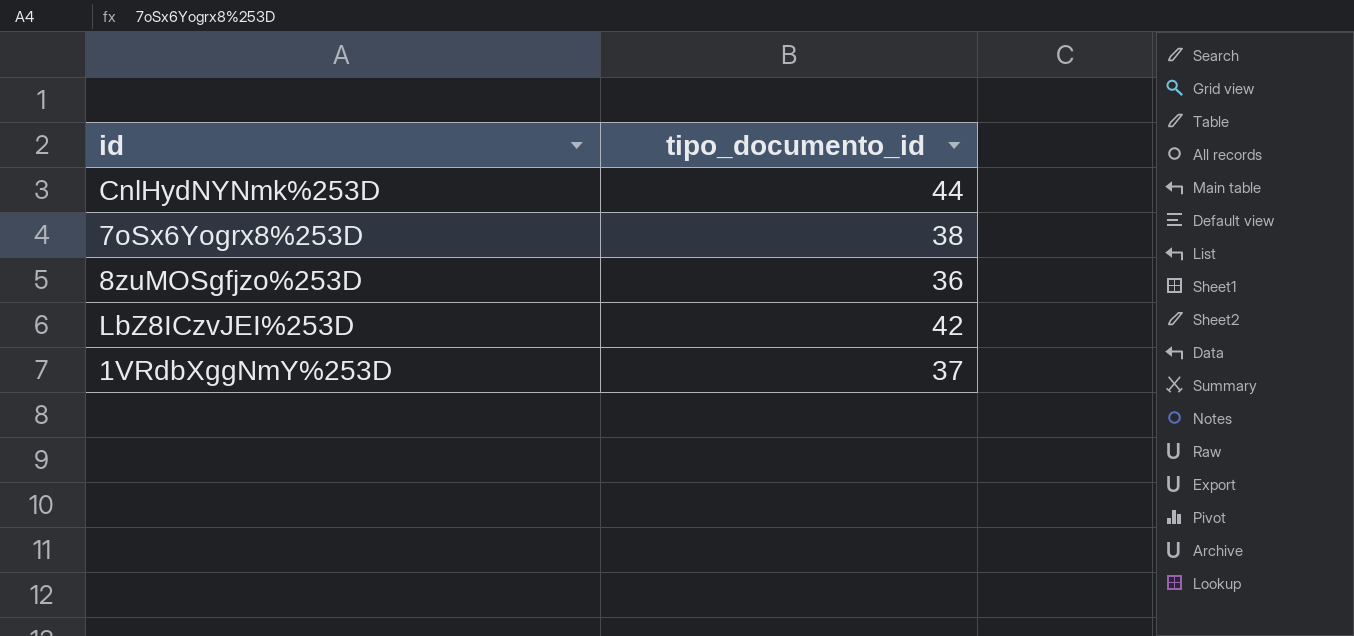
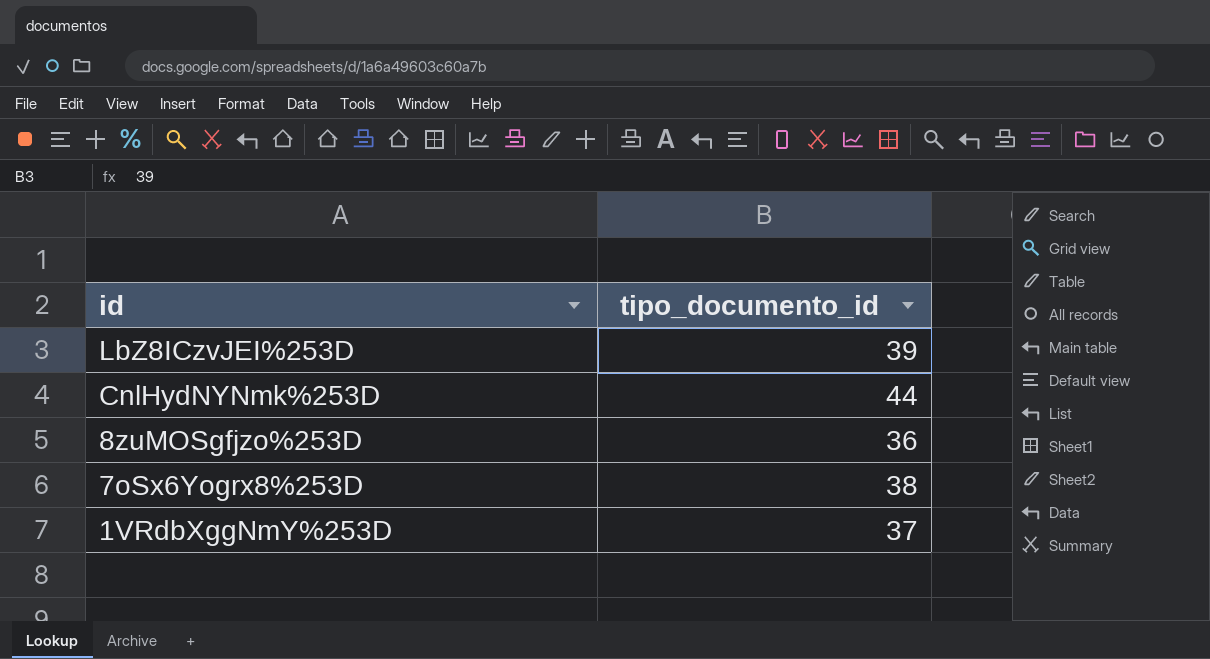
row order: none -> id descending
LbZ8ICzvJEI%253D | tipo_documento_id: 42 -> 39

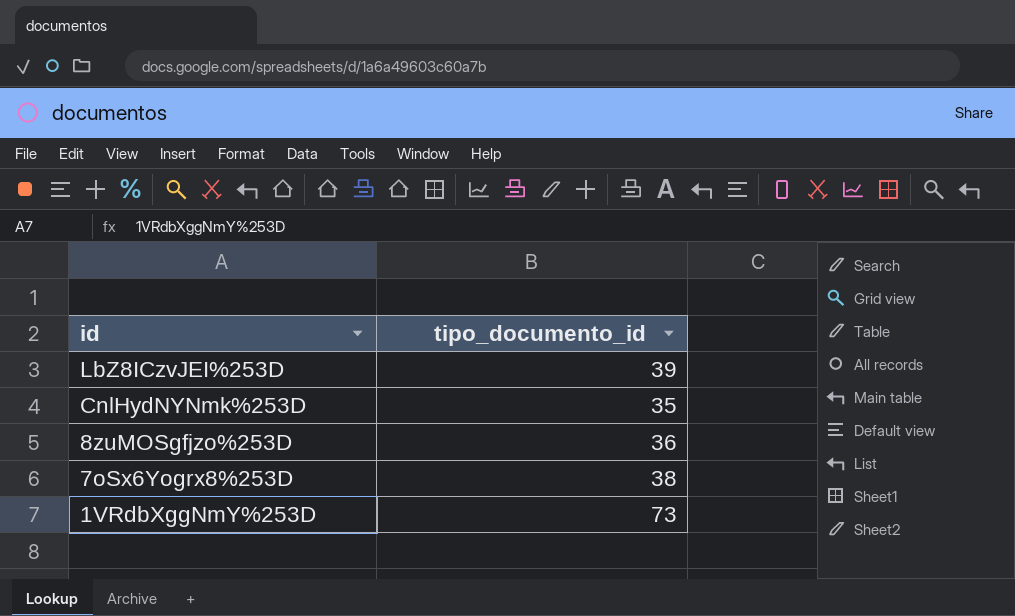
CnlHydNYNmk%253D | tipo_documento_id: 44 -> 35
1VRdbXggNmY%253D | tipo_documento_id: 37 -> 73

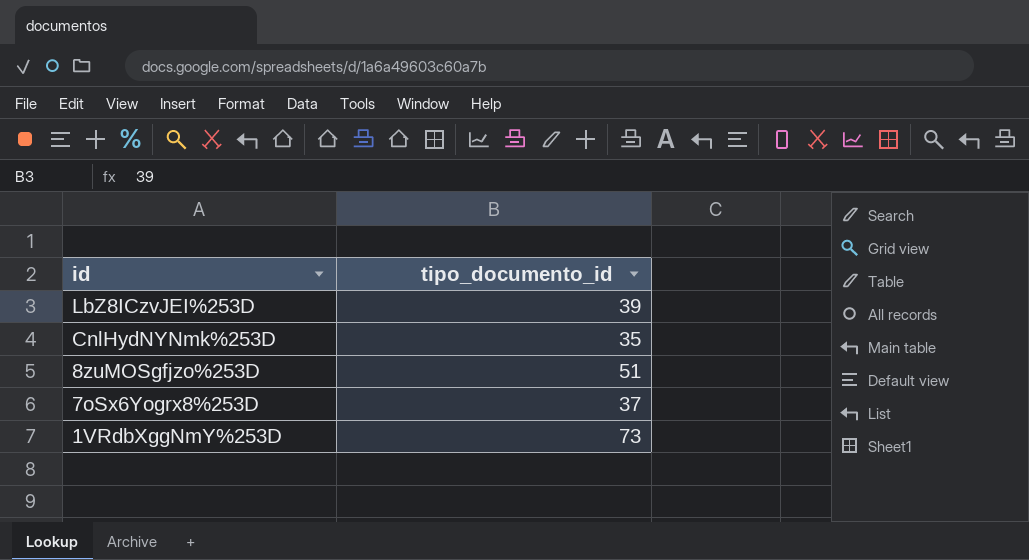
8zuMOSgfjzo%253D | tipo_documento_id: 36 -> 51
7oSx6Yogrx8%253D | tipo_documento_id: 38 -> 37

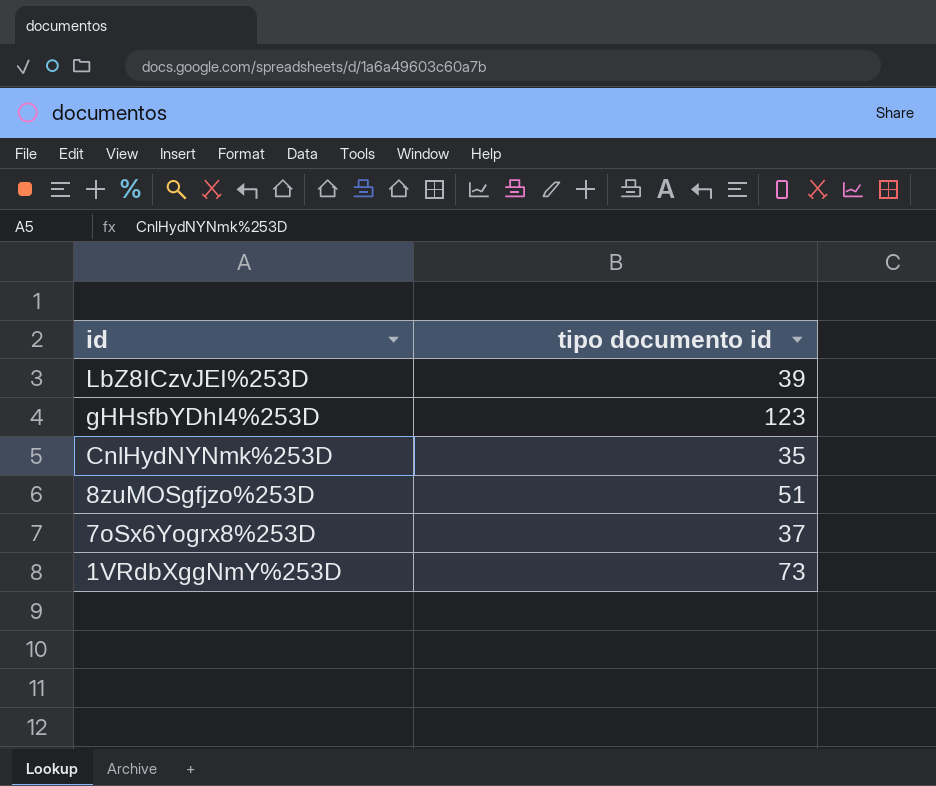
column name: tipo_documento_id -> tipo documento id
row gHHsfbYDhI4%253D: none -> 123

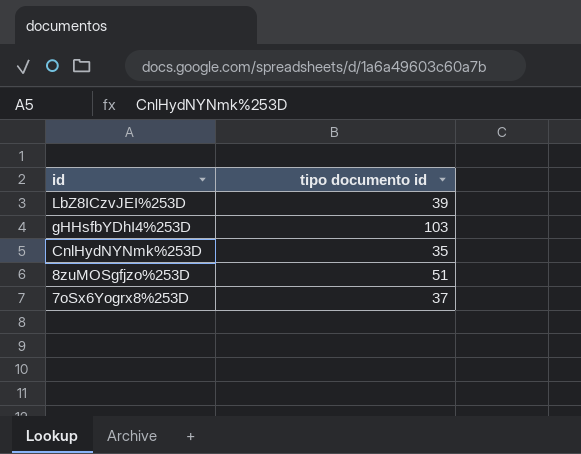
row 1VRdbXggNmY%253D: 73 -> none
gHHsfbYDhI4%253D | tipo documento id: 123 -> 103

